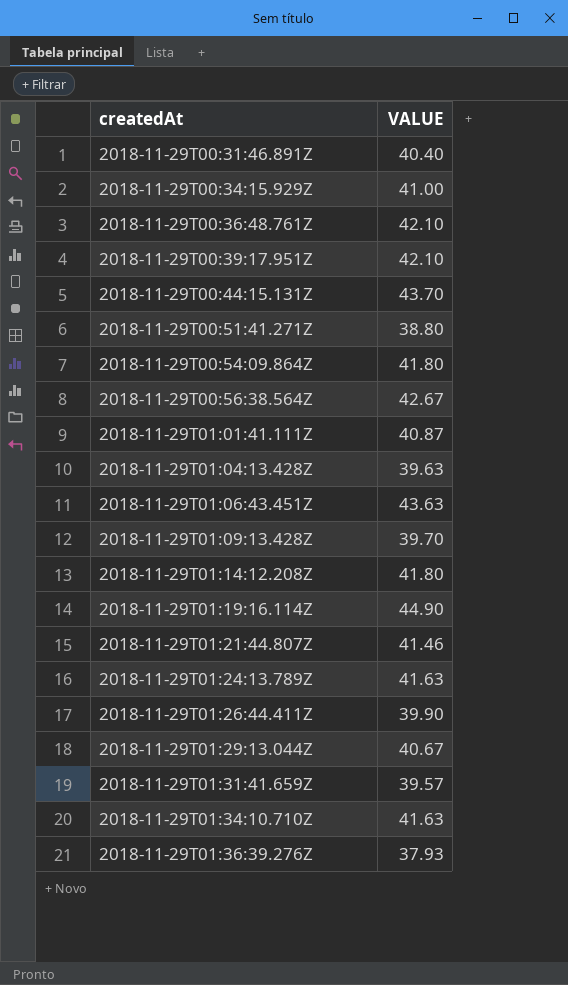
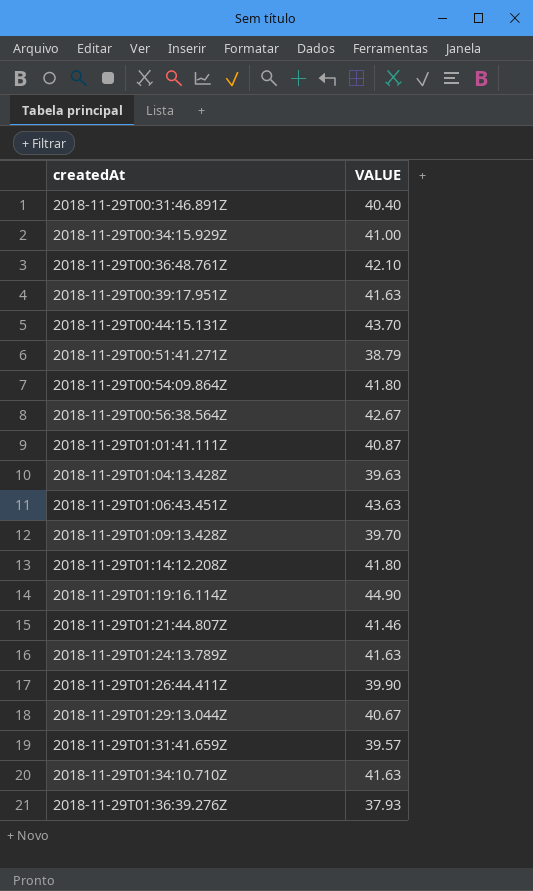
2018-11-29T00:39:17.951Z | VALUE: 42.10 -> 41.63
2018-11-29T00:51:41.271Z | VALUE: 38.80 -> 38.79

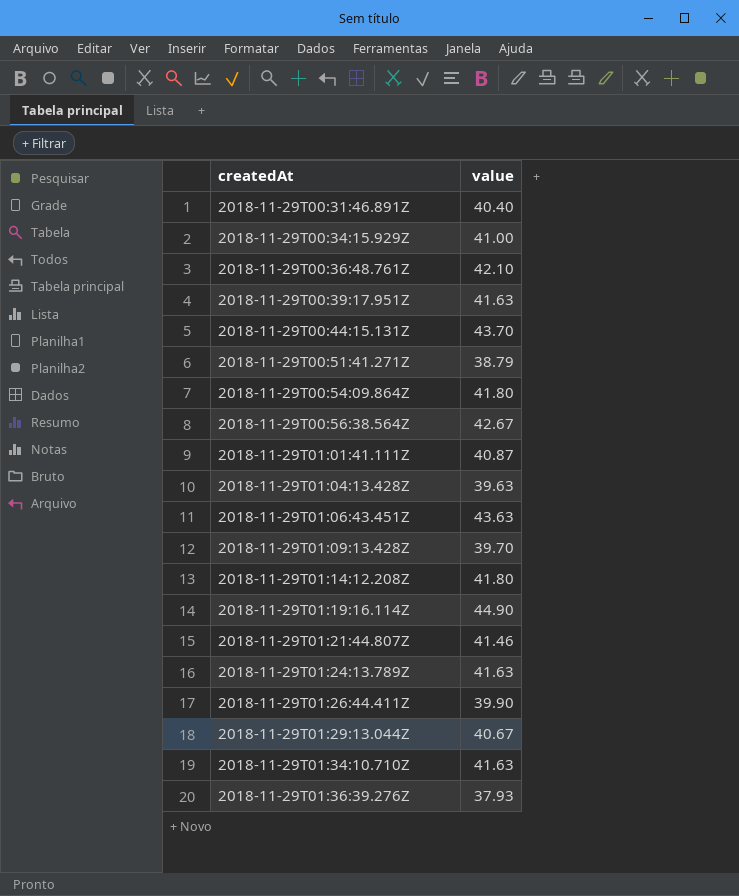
column name: VALUE -> value
row 2018-11-29T01:31:41.659Z: 39.57 -> none

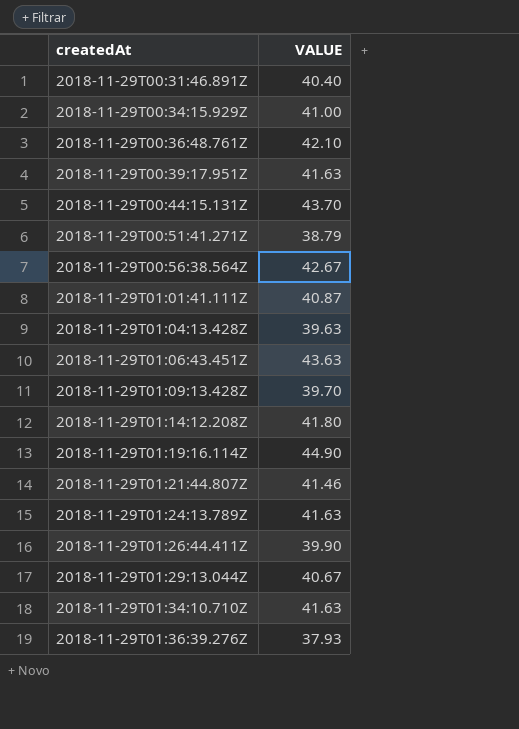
column name: value -> VALUE
row 2018-11-29T00:54:09.864Z: 41.80 -> none

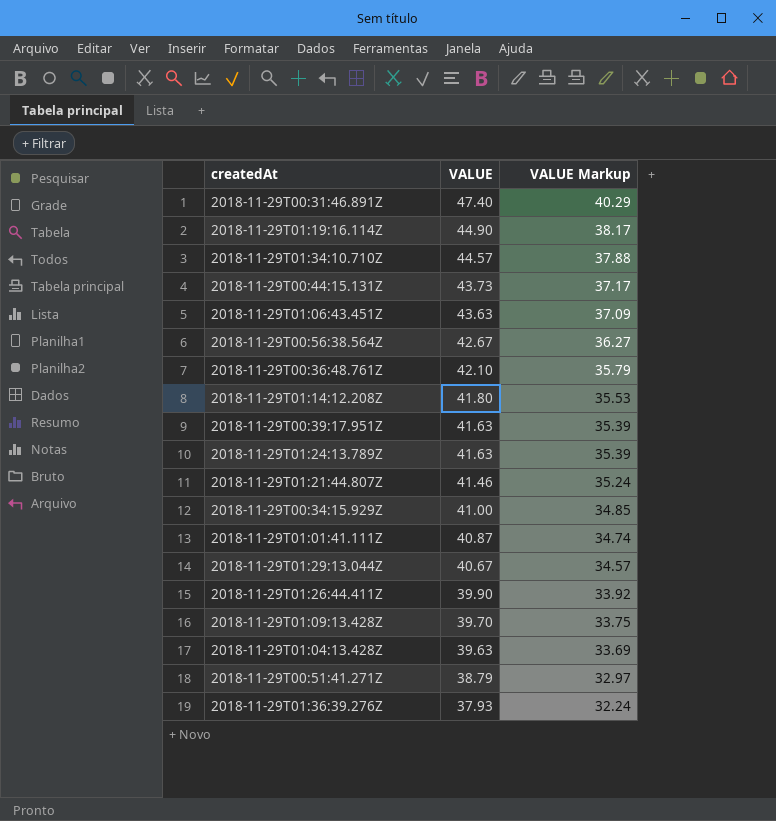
row order: createdAt ascending -> VALUE descending
column VALUE Markup | formula: none -> [VALUE] * 0.85
2018-11-29T00:31:46.891Z | VALUE: 40.40 -> 47.40
2018-11-29T01:34:10.710Z | VALUE: 41.63 -> 44.57
2018-11-29T00:44:15.131Z | VALUE: 43.70 -> 43.73

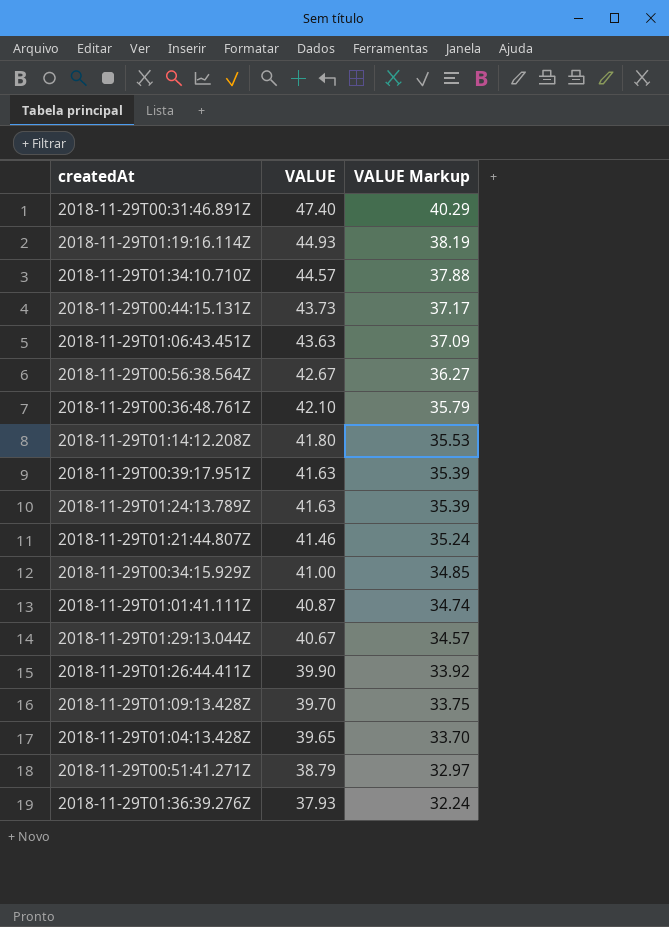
2018-11-29T01:19:16.114Z | VALUE: 44.90 -> 44.93
2018-11-29T01:19:16.114Z | VALUE Markup: 38.17 -> 38.19
2018-11-29T01:04:13.428Z | VALUE: 39.63 -> 39.65
2018-11-29T01:04:13.428Z | VALUE Markup: 33.69 -> 33.70

